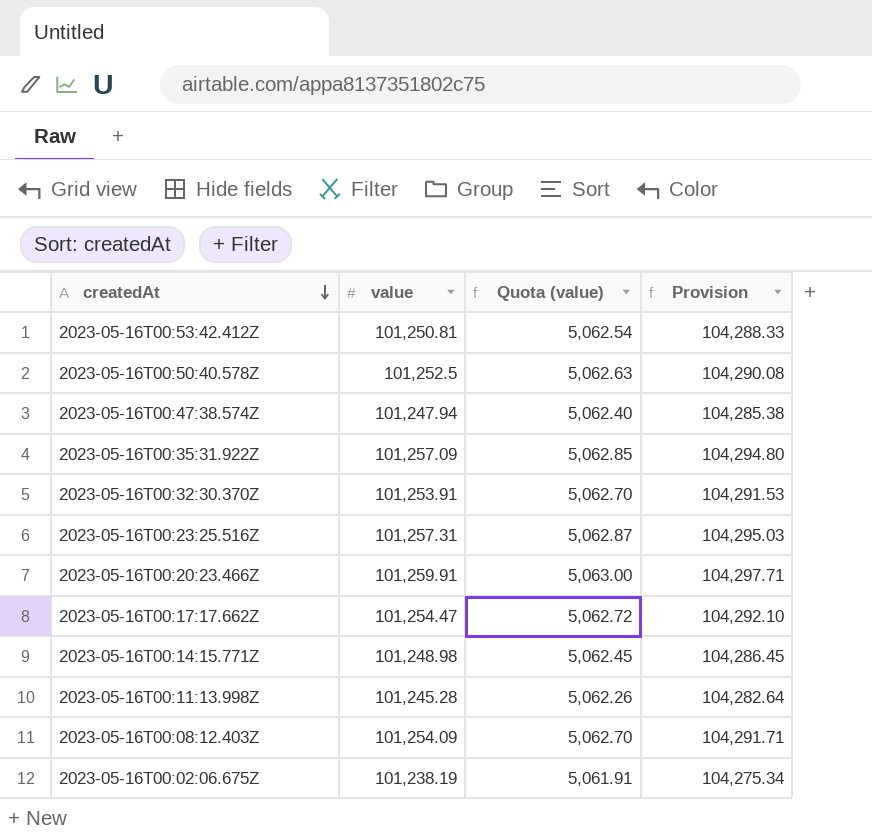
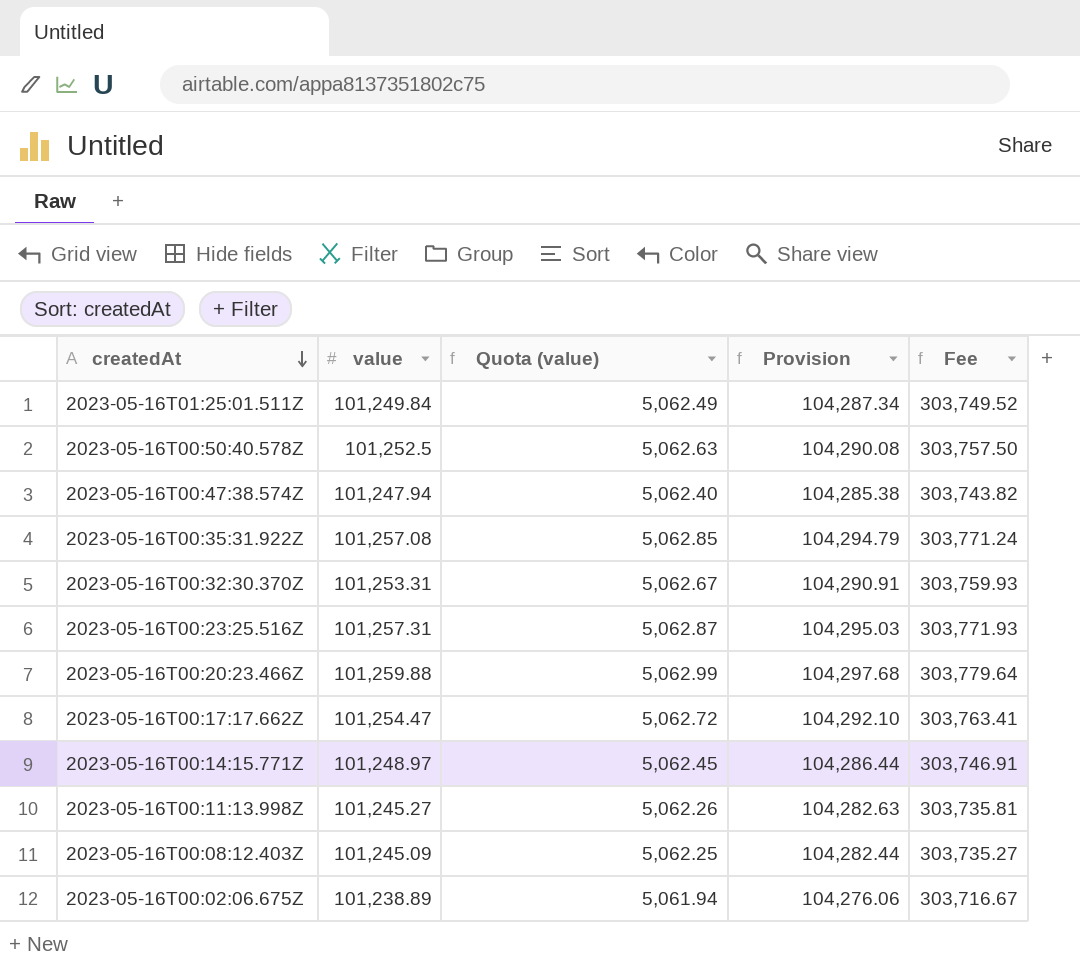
column Fee | formula: none -> [value] * 3
row 2023-05-16T00:53:42.412Z: 101,250.81 | 5,062.54 | 104,288.33 -> none
row 2023-05-16T01:25:01.511Z: none -> 101,249.84 | 5,062.49 | 104,287.34 | 303,749.52
2023-05-16T00:35:31.922Z | value: 101,257.09 -> 101,257.08
2023-05-16T00:35:31.922Z | Provision: 104,294.80 -> 104,294.79
2023-05-16T00:32:30.370Z | value: 101,253.91 -> 101,253.31
2023-05-16T00:32:30.370Z | Quota (value): 5,062.70 -> 5,062.67
2023-05-16T00:32:30.370Z | Provision: 104,291.53 -> 104,290.91
2023-05-16T00:20:23.466Z | value: 101,259.91 -> 101,259.88
2023-05-16T00:20:23.466Z | Quota (value): 5,063.00 -> 5,062.99
2023-05-16T00:20:23.466Z | Provision: 104,297.71 -> 104,297.68
2023-05-16T00:14:15.771Z | value: 101,248.98 -> 101,248.97
2023-05-16T00:14:15.771Z | Provision: 104,286.45 -> 104,286.44
2023-05-16T00:11:13.998Z | value: 101,245.28 -> 101,245.27
2023-05-16T00:11:13.998Z | Provision: 104,282.64 -> 104,282.63
2023-05-16T00:08:12.403Z | value: 101,254.09 -> 101,245.09
2023-05-16T00:08:12.403Z | Quota (value): 5,062.70 -> 5,062.25
2023-05-16T00:08:12.403Z | Provision: 104,291.71 -> 104,282.44
2023-05-16T00:02:06.675Z | value: 101,238.19 -> 101,238.89
2023-05-16T00:02:06.675Z | Quota (value): 5,061.91 -> 5,061.94
2023-05-16T00:02:06.675Z | Provision: 104,275.34 -> 104,276.06

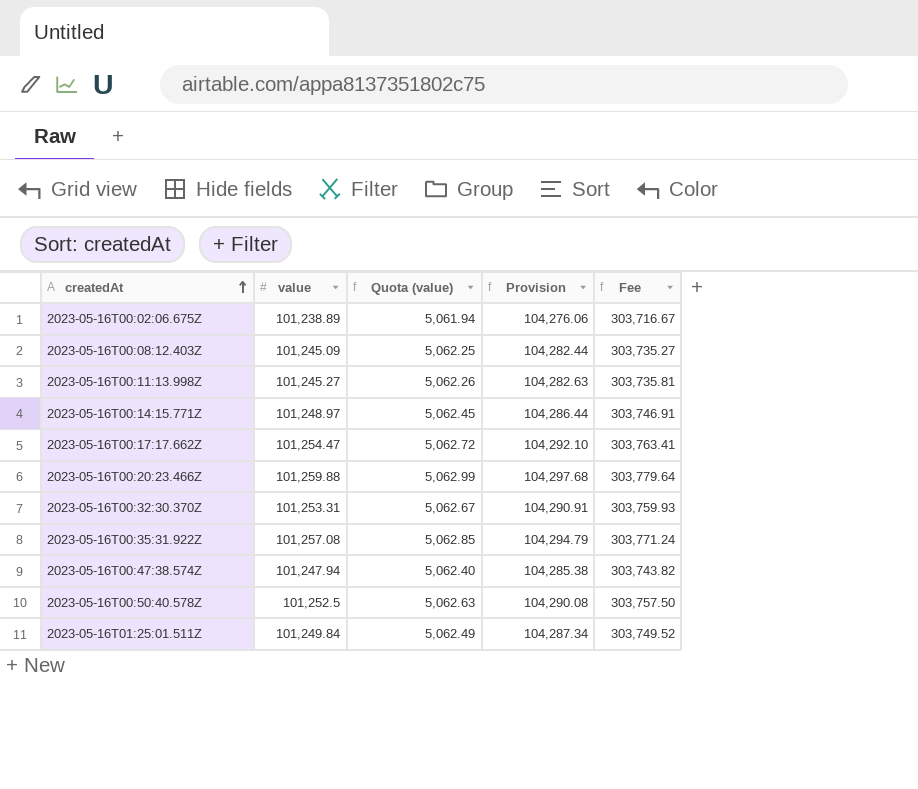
row order: createdAt descending -> createdAt ascending
row 2023-05-16T00:23:25.516Z: 101,257.31 | 5,062.87 | 104,295.03 | 303,771.93 -> none

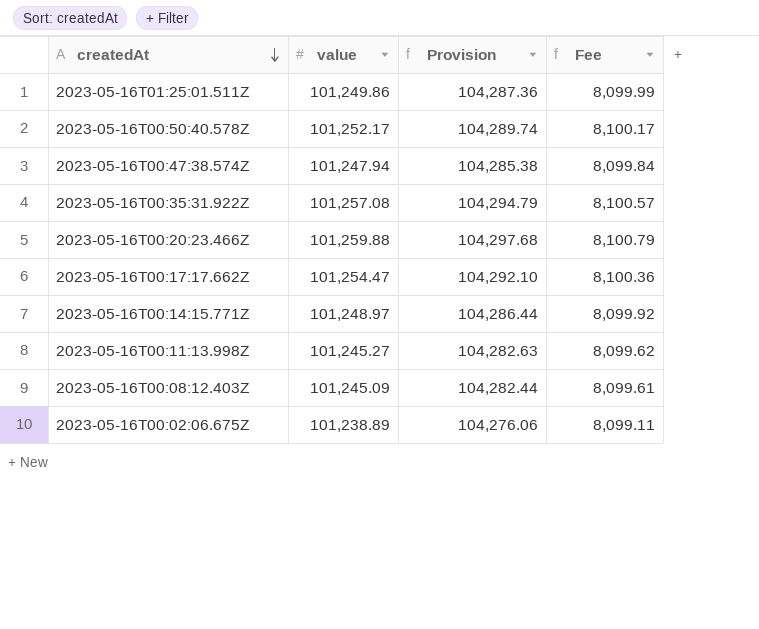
row order: createdAt ascending -> createdAt descending
column Quota (value) | formula: [value] * 0.05 -> none
column Fee | formula: [value] * 3 -> [value] * 0.08
row 2023-05-16T00:32:30.370Z: 101,253.31 | 5,062.67 | 104,290.91 | 303,759.93 -> none
2023-05-16T01:25:01.511Z | value: 101,249.84 -> 101,249.86
2023-05-16T01:25:01.511Z | Provision: 104,287.34 -> 104,287.36
2023-05-16T00:50:40.578Z | value: 101,252.5 -> 101,252.17
2023-05-16T00:50:40.578Z | Provision: 104,290.08 -> 104,289.74

